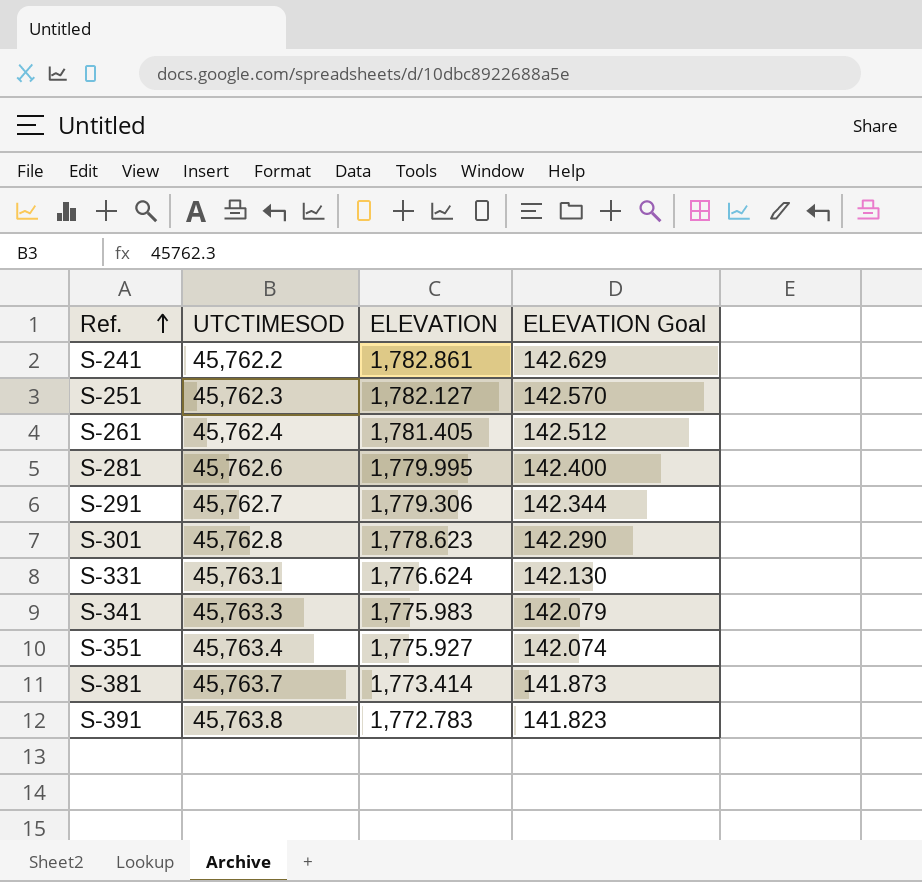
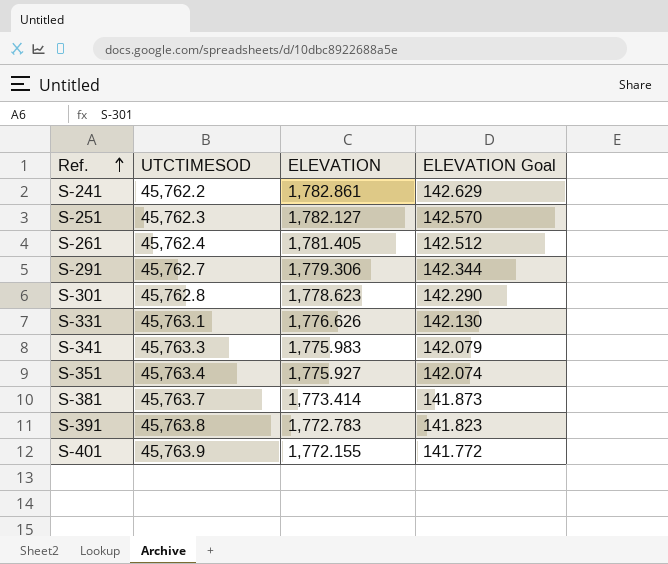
row S-281: 45,762.6 | 1,779.995 | 142.400 -> none
S-331 | ELEVATION: 1,776.624 -> 1,776.626
row S-401: none -> 45,763.9 | 1,772.155 | 141.772

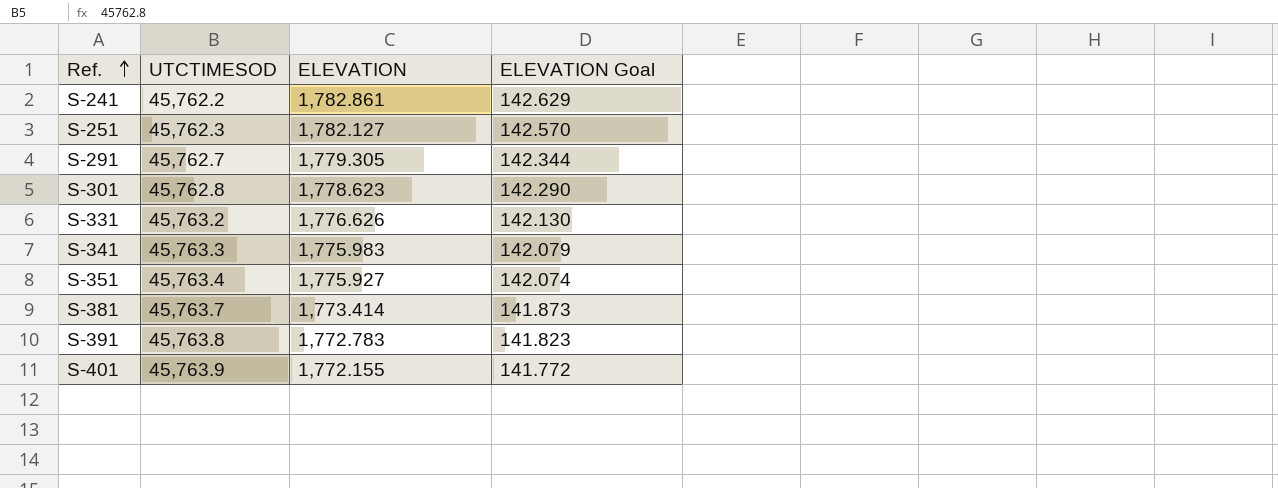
row S-261: 45,762.4 | 1,781.405 | 142.512 -> none
S-291 | ELEVATION: 1,779.306 -> 1,779.305
S-331 | UTCTIMESOD: 45,763.1 -> 45,763.2

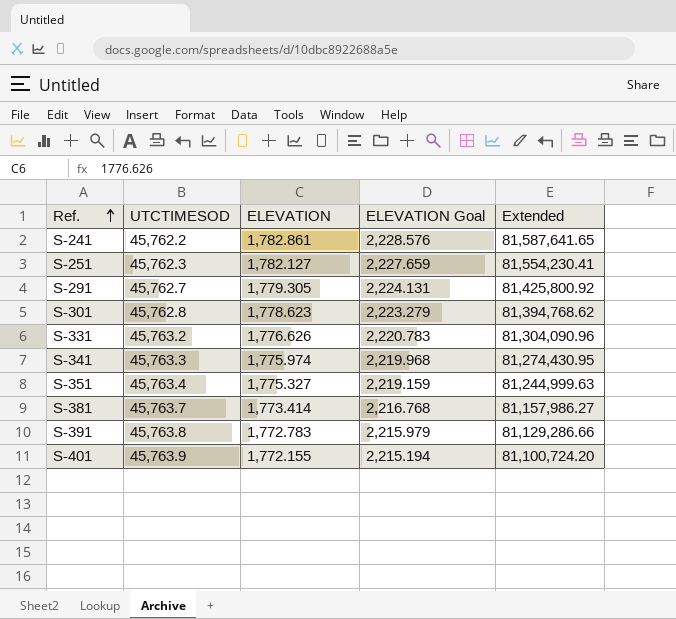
column ELEVATION Goal | formula: [ELEVATION] * 0.08 -> [ELEVATION] * 1.25
column Extended | formula: none -> [UTCTIMESOD] * [ELEVATION]
S-341 | ELEVATION: 1,775.983 -> 1,775.974
S-351 | ELEVATION: 1,775.927 -> 1,775.327

